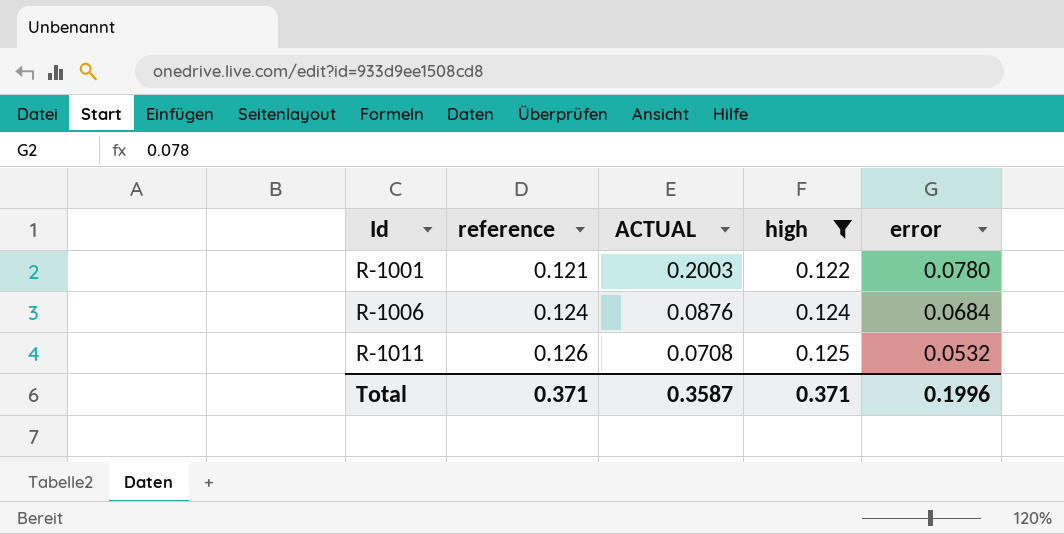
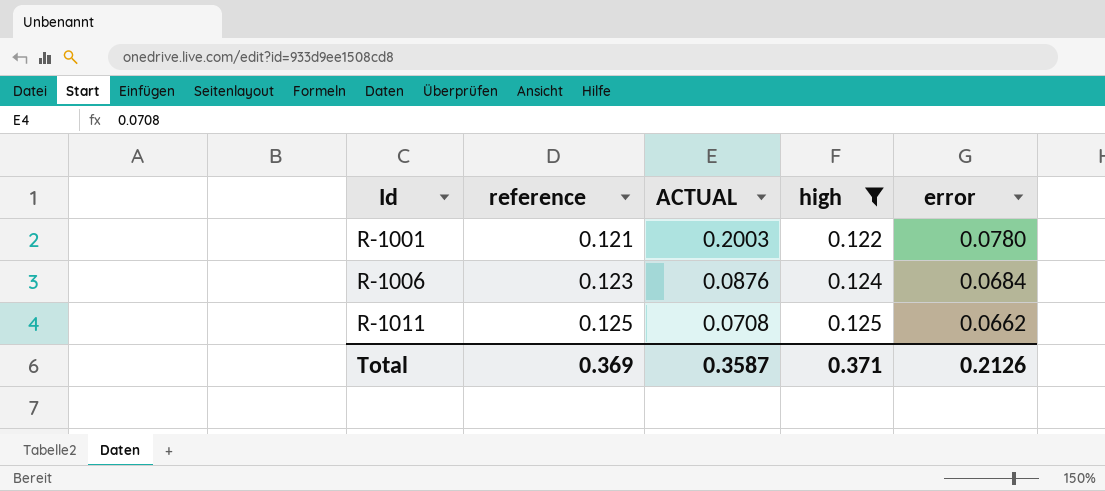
R-1006 | reference: 0.124 -> 0.123
R-1011 | reference: 0.126 -> 0.125
R-1011 | error: 0.0532 -> 0.0662
Total | reference: 0.371 -> 0.369
Total | error: 0.1996 -> 0.2126

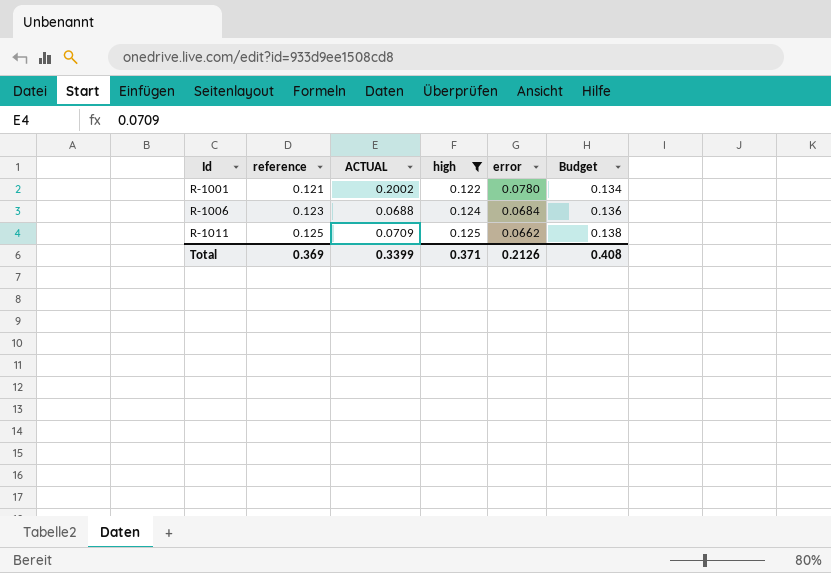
column Budget | formula: none -> [high] * 1.1
R-1001 | ACTUAL: 0.2003 -> 0.2002
R-1006 | ACTUAL: 0.0876 -> 0.0688
R-1011 | ACTUAL: 0.0708 -> 0.0709
Total | ACTUAL: 0.3587 -> 0.3399

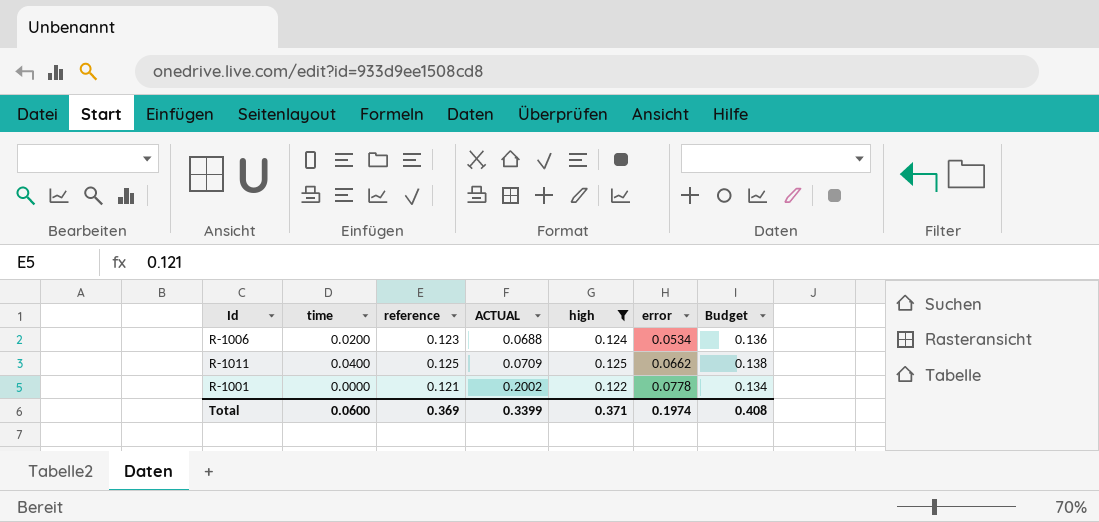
row order: Id ascending -> ACTUAL ascending
column time | position: none -> 2
R-1006 | error: 0.0684 -> 0.0534
R-1001 | error: 0.0780 -> 0.0778
Total | error: 0.2126 -> 0.1974

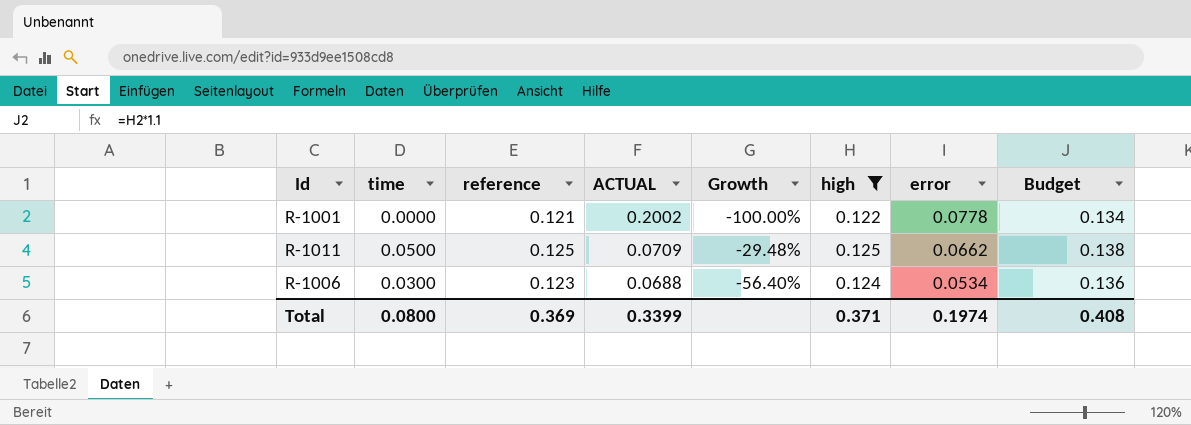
row order: ACTUAL ascending -> ACTUAL descending
column Growth | formula: none -> ([time] - [ACTUAL]) / [ACTUAL]
R-1011 | time: 0.0400 -> 0.0500
R-1006 | time: 0.0200 -> 0.0300
Total | time: 0.0600 -> 0.0800

